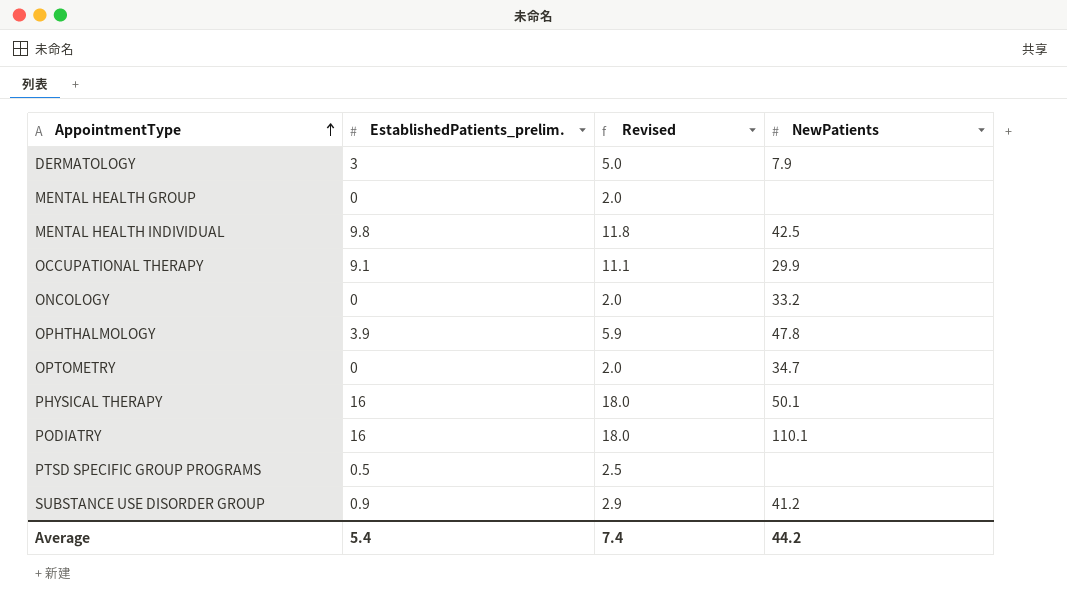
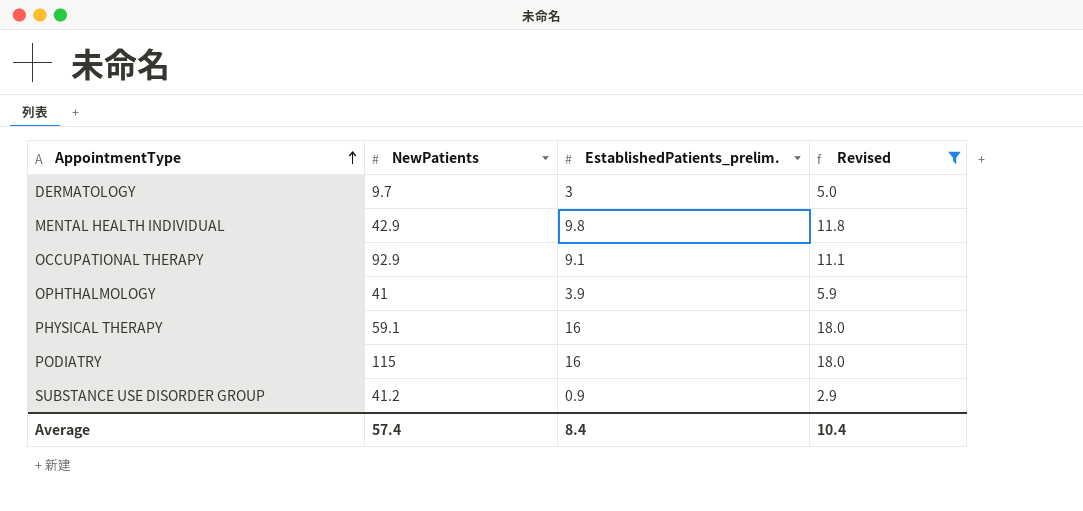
filter: none -> Revised >= 2.9
column NewPatients | position: 4 -> 2
DERMATOLOGY | NewPatients: 7.9 -> 9.7
MENTAL HEALTH INDIVIDUAL | NewPatients: 42.5 -> 42.9
OCCUPATIONAL THERAPY | NewPatients: 29.9 -> 92.9
OPHTHALMOLOGY | NewPatients: 47.8 -> 41
PHYSICAL THERAPY | NewPatients: 50.1 -> 59.1
PODIATRY | NewPatients: 110.1 -> 115
Average | NewPatients: 44.2 -> 57.4
Average | EstablishedPatients_prelim.: 5.4 -> 8.4
Average | Revised: 7.4 -> 10.4

